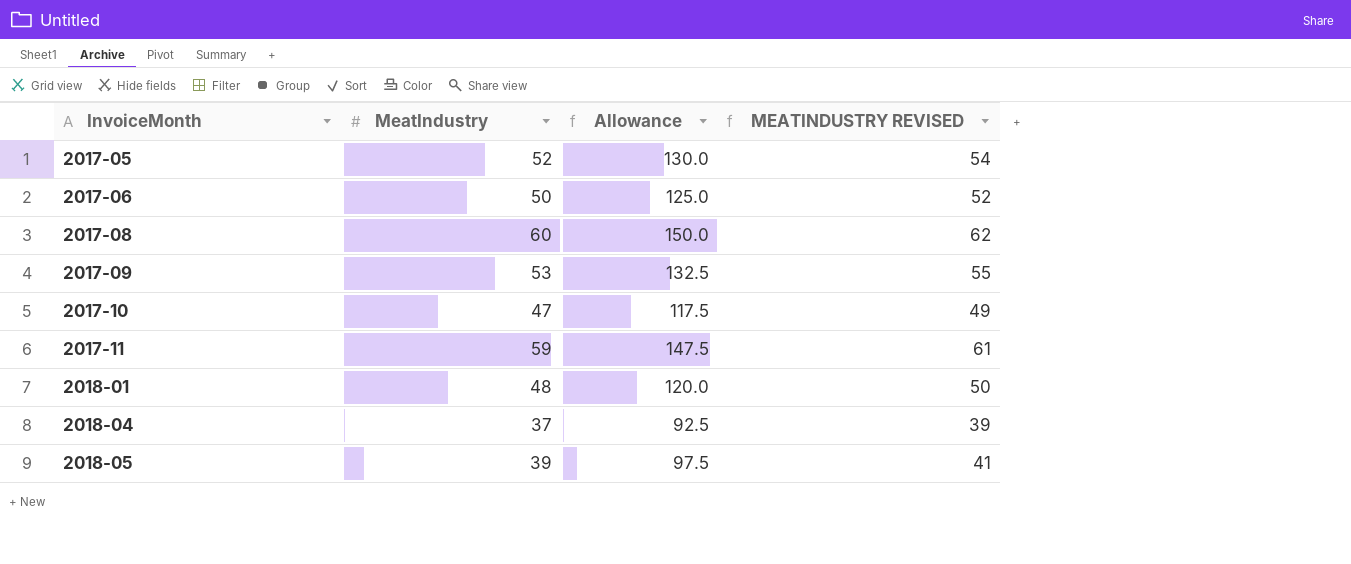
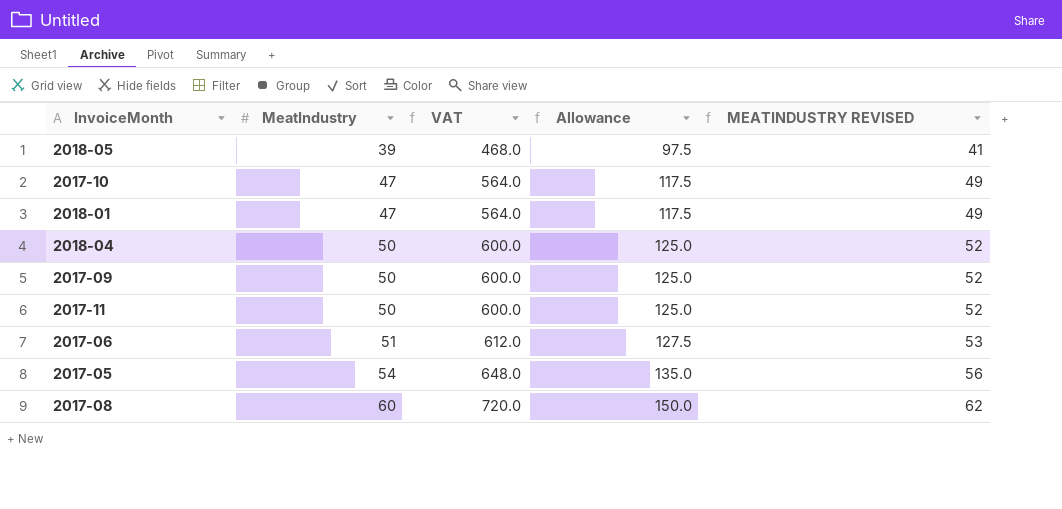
row order: InvoiceMonth ascending -> MeatIndustry ascending
column VAT | formula: none -> [MeatIndustry] * 12
2018-01 | MeatIndustry: 48 -> 47
2018-01 | Allowance: 120.0 -> 117.5
2018-01 | MEATINDUSTRY REVISED: 50 -> 49
2018-04 | MeatIndustry: 37 -> 50
2018-04 | Allowance: 92.5 -> 125.0
2018-04 | MEATINDUSTRY REVISED: 39 -> 52
2017-09 | MeatIndustry: 53 -> 50
2017-09 | Allowance: 132.5 -> 125.0
2017-09 | MEATINDUSTRY REVISED: 55 -> 52
2017-11 | MeatIndustry: 59 -> 50
2017-11 | Allowance: 147.5 -> 125.0
2017-11 | MEATINDUSTRY REVISED: 61 -> 52
2017-06 | MeatIndustry: 50 -> 51
2017-06 | Allowance: 125.0 -> 127.5
2017-06 | MEATINDUSTRY REVISED: 52 -> 53
2017-05 | MeatIndustry: 52 -> 54
2017-05 | Allowance: 130.0 -> 135.0
2017-05 | MEATINDUSTRY REVISED: 54 -> 56

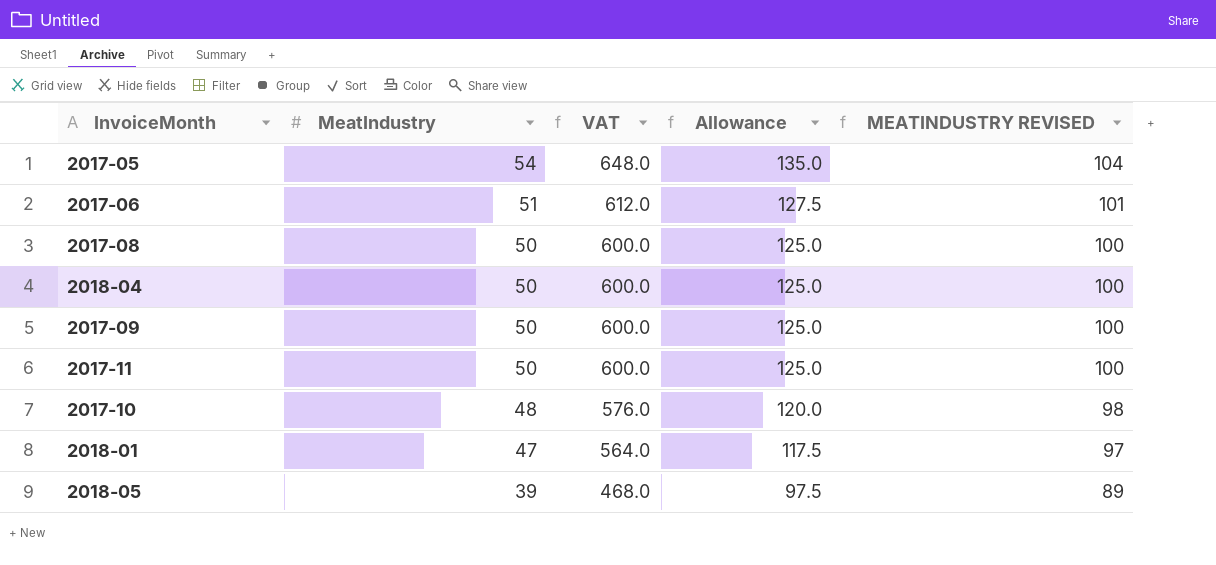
row order: MeatIndustry ascending -> MeatIndustry descending
column MEATINDUSTRY REVISED | formula: [MeatIndustry] + 2 -> [MeatIndustry] + 50
2017-08 | MeatIndustry: 60 -> 50
2017-08 | VAT: 720.0 -> 600.0
2017-08 | Allowance: 150.0 -> 125.0
2017-10 | MeatIndustry: 47 -> 48
2017-10 | VAT: 564.0 -> 576.0
2017-10 | Allowance: 117.5 -> 120.0

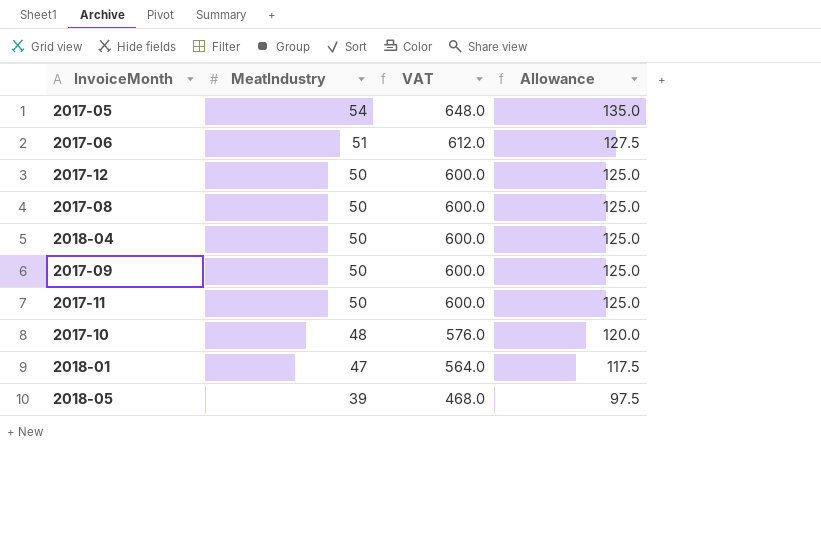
column MEATINDUSTRY REVISED | formula: [MeatIndustry] + 50 -> none
row 2017-12: none -> 50 | 600.0 | 125.0

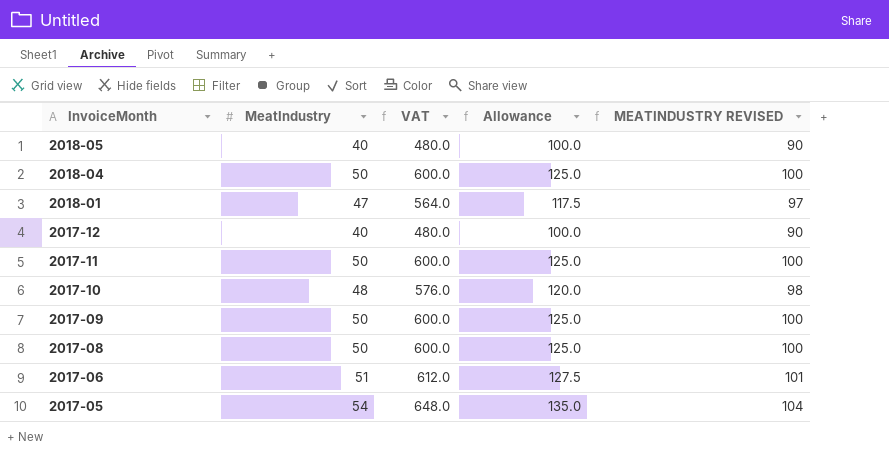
row order: MeatIndustry descending -> InvoiceMonth descending
column MEATINDUSTRY REVISED | formula: none -> [MeatIndustry] + 50
2018-05 | MeatIndustry: 39 -> 40
2018-05 | VAT: 468.0 -> 480.0
2018-05 | Allowance: 97.5 -> 100.0
2017-12 | MeatIndustry: 50 -> 40
2017-12 | VAT: 600.0 -> 480.0
2017-12 | Allowance: 125.0 -> 100.0

